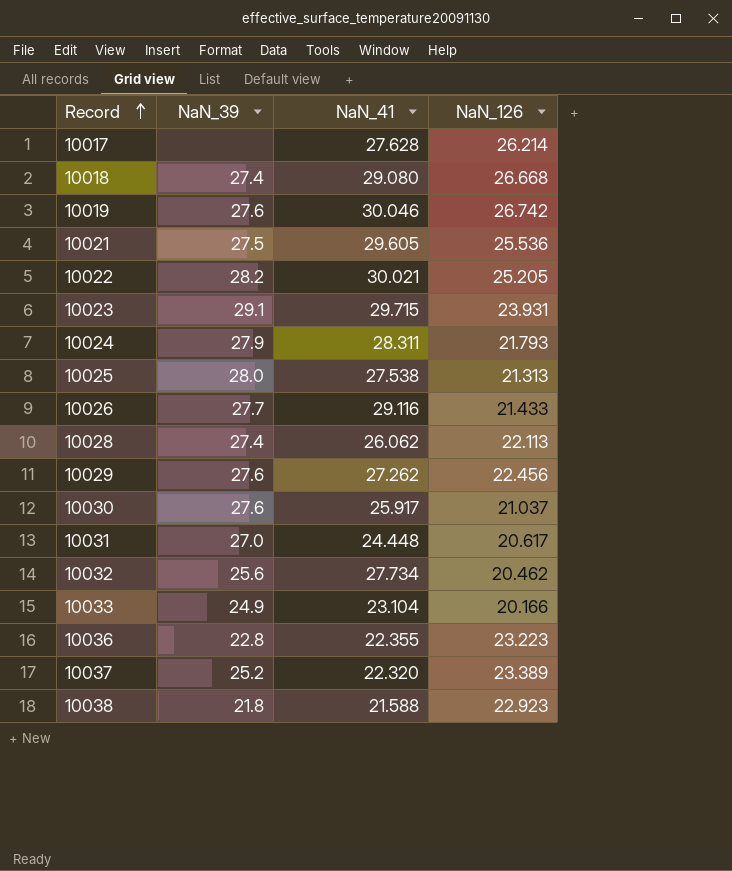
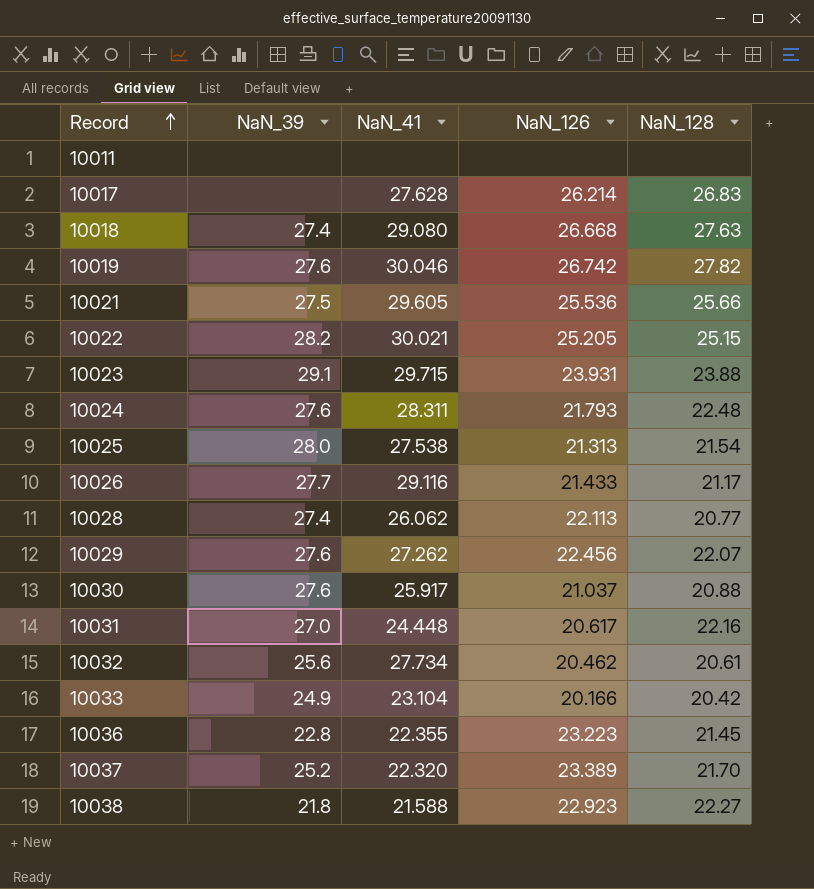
column NaN_128 | position: none -> 5
row 10011: none -> none | none | none | none
10024 | NaN_39: 27.9 -> 27.6

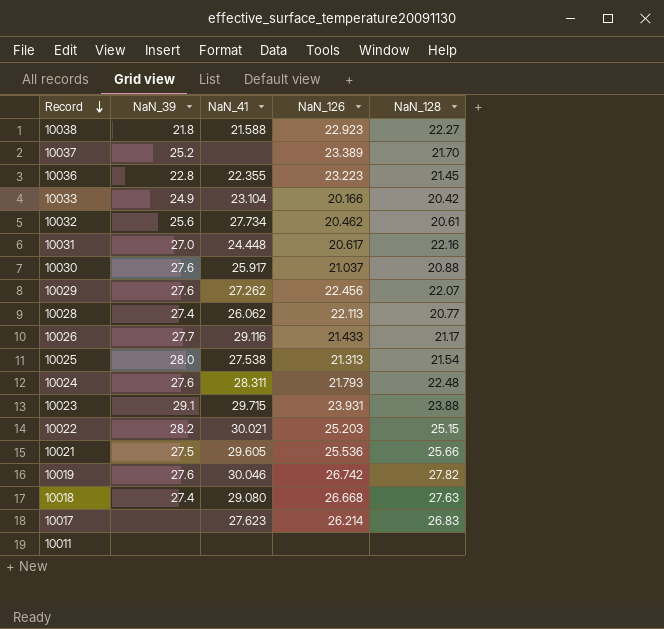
row order: Record ascending -> Record descending
10037 | NaN_41: 22.320 -> none
10022 | NaN_126: 25.205 -> 25.203
10017 | NaN_41: 27.628 -> 27.623

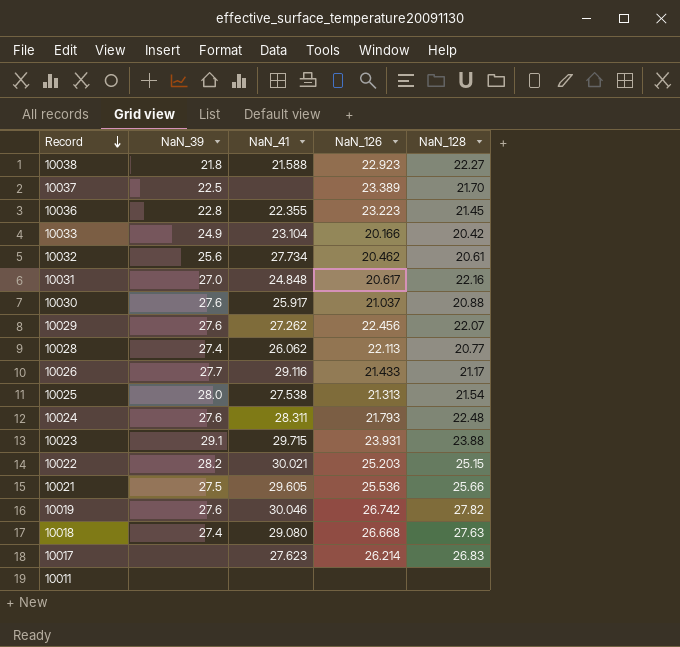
10037 | NaN_39: 25.2 -> 22.5
10031 | NaN_41: 24.448 -> 24.848

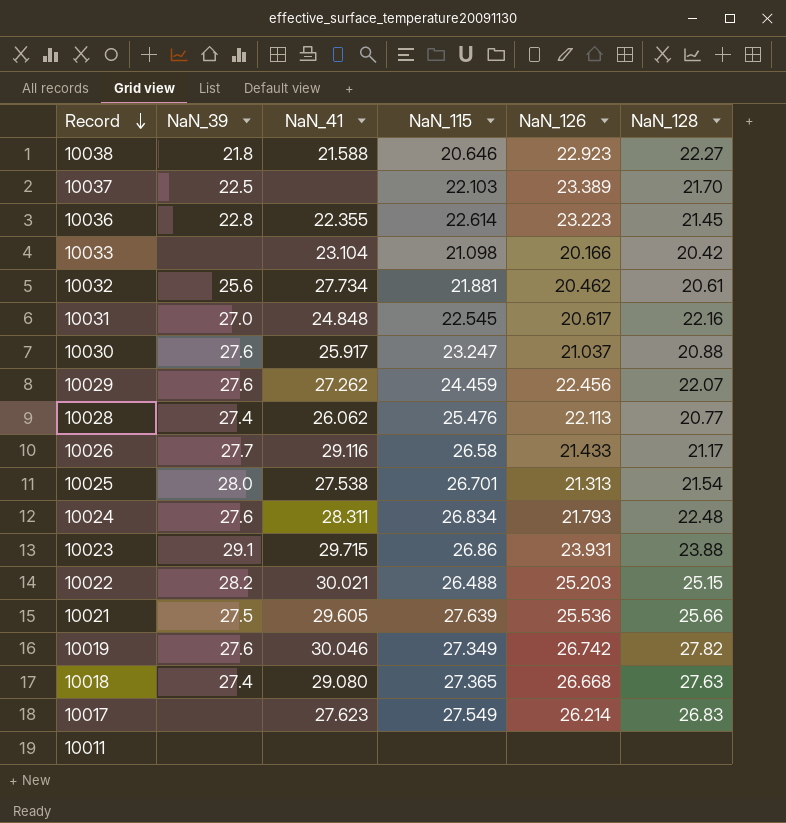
column NaN_115 | position: none -> 4
10033 | NaN_39: 24.9 -> none

